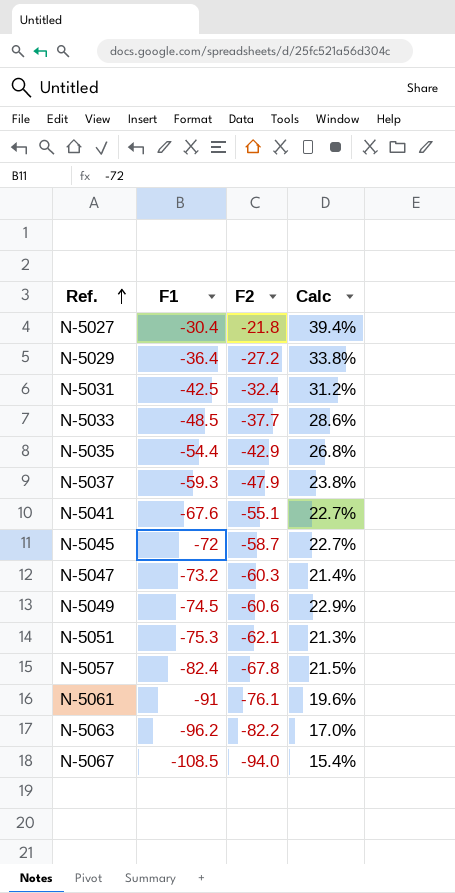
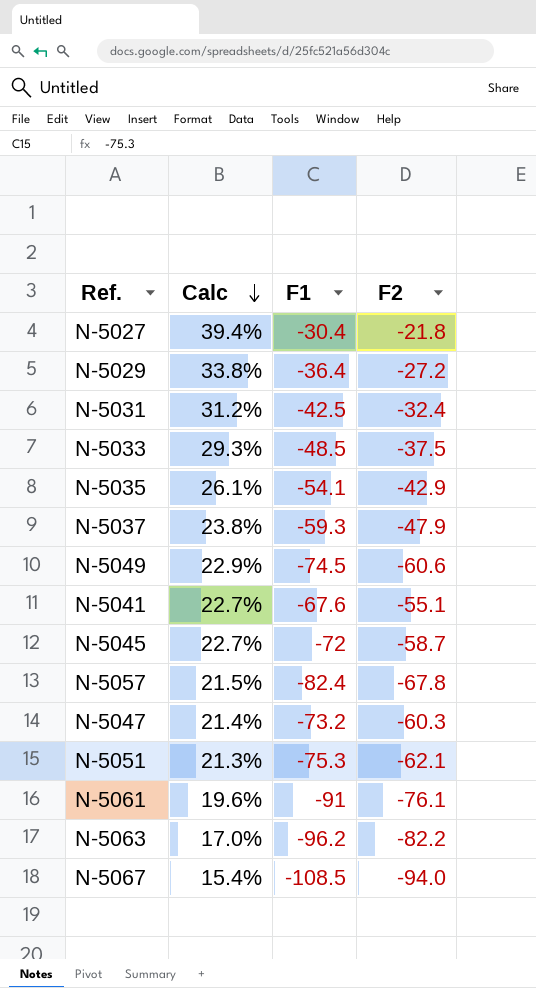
row order: Ref. ascending -> Calc descending
column Calc | position: 4 -> 2
N-5033 | Calc: 28.6% -> 29.3%
N-5033 | F2: -37.7 -> -37.5
N-5035 | Calc: 26.8% -> 26.1%
N-5035 | F1: -54.4 -> -54.1

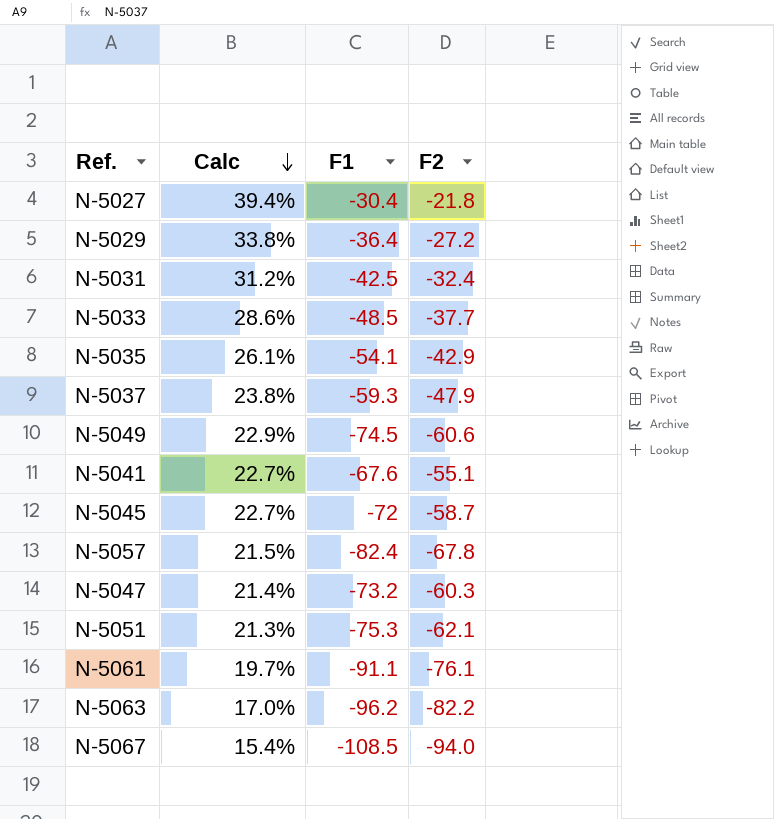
N-5033 | Calc: 29.3% -> 28.6%
N-5033 | F2: -37.5 -> -37.7
N-5061 | Calc: 19.6% -> 19.7%
N-5061 | F1: -91 -> -91.1

